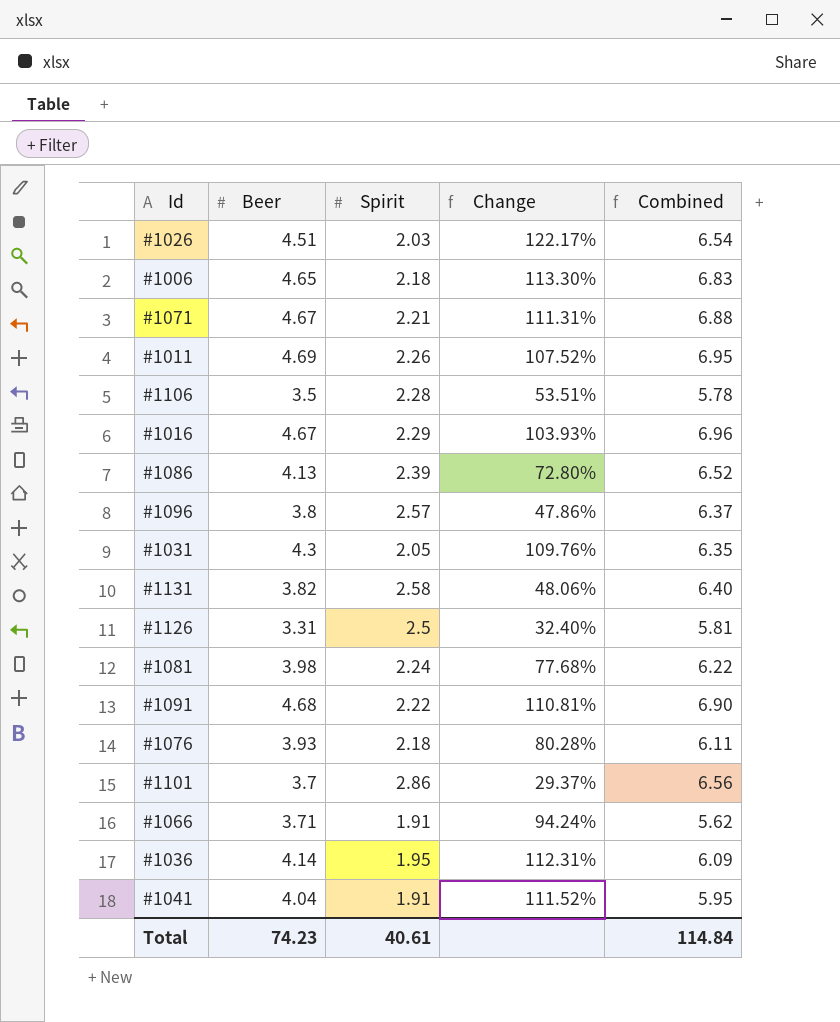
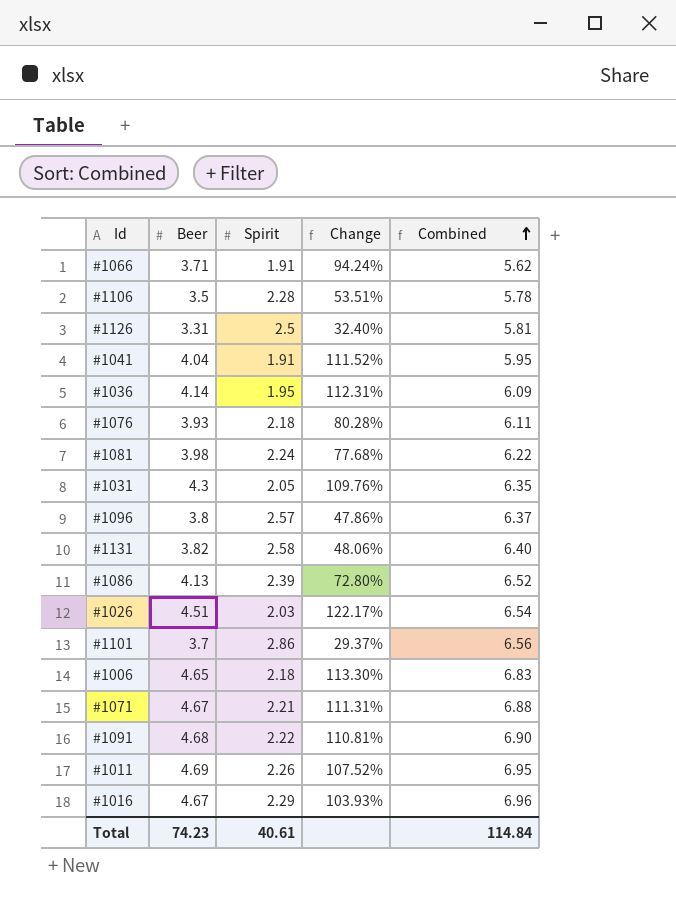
row order: none -> Combined ascending

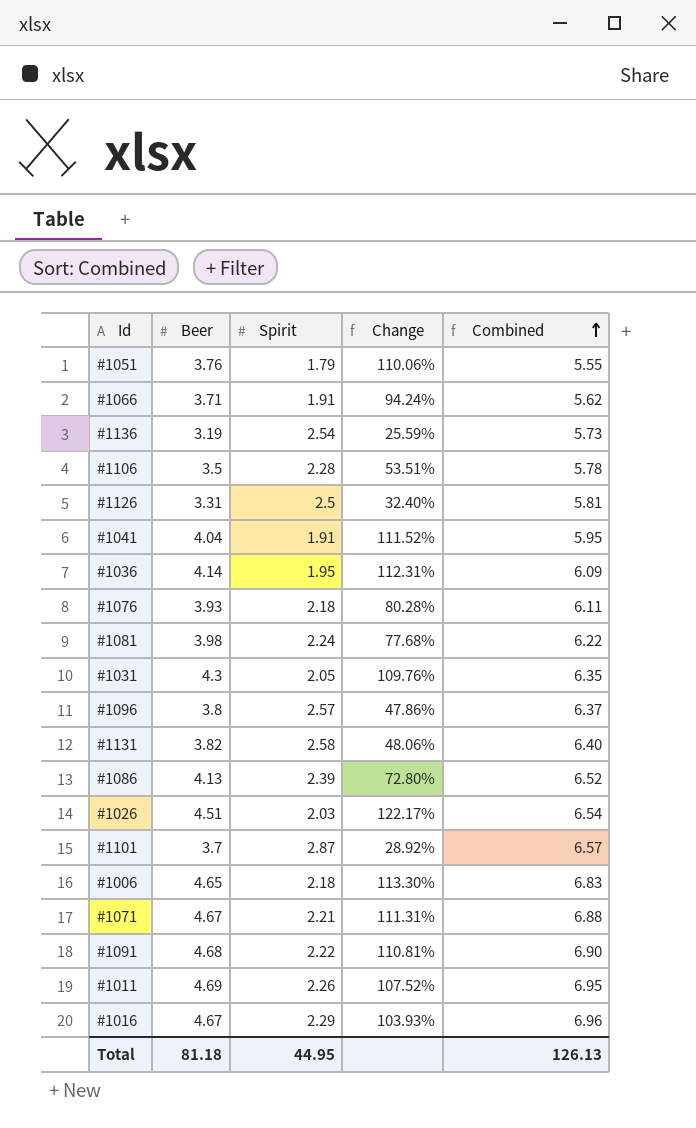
row #1051: none -> 3.76 | 1.79 | 110.06% | 5.55
row #1136: none -> 3.19 | 2.54 | 25.59% | 5.73
#1101 | Spirit: 2.86 -> 2.87
#1101 | Change: 29.37% -> 28.92%
#1101 | Combined: 6.56 -> 6.57
Total | Beer: 74.23 -> 81.18
Total | Spirit: 40.61 -> 44.95
Total | Combined: 114.84 -> 126.13

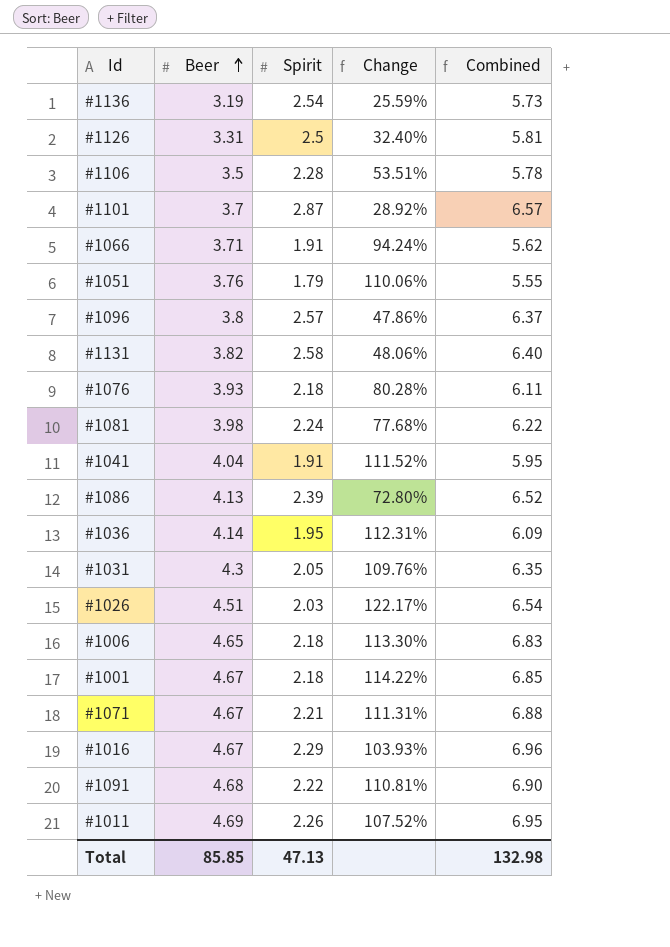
row order: Combined ascending -> Beer ascending
row #1001: none -> 4.67 | 2.18 | 114.22% | 6.85
Total | Beer: 81.18 -> 85.85
Total | Spirit: 44.95 -> 47.13
Total | Combined: 126.13 -> 132.98

